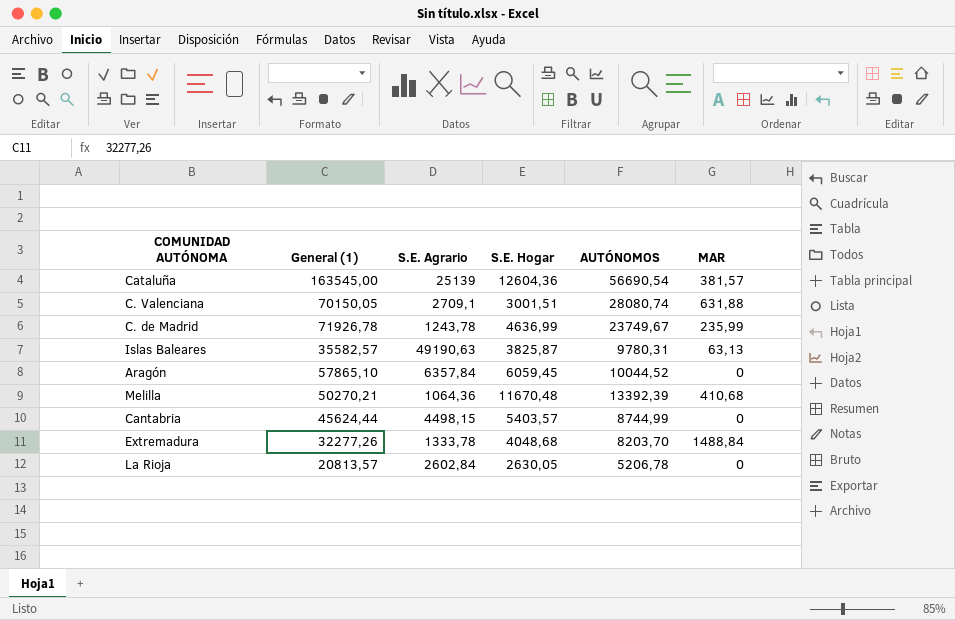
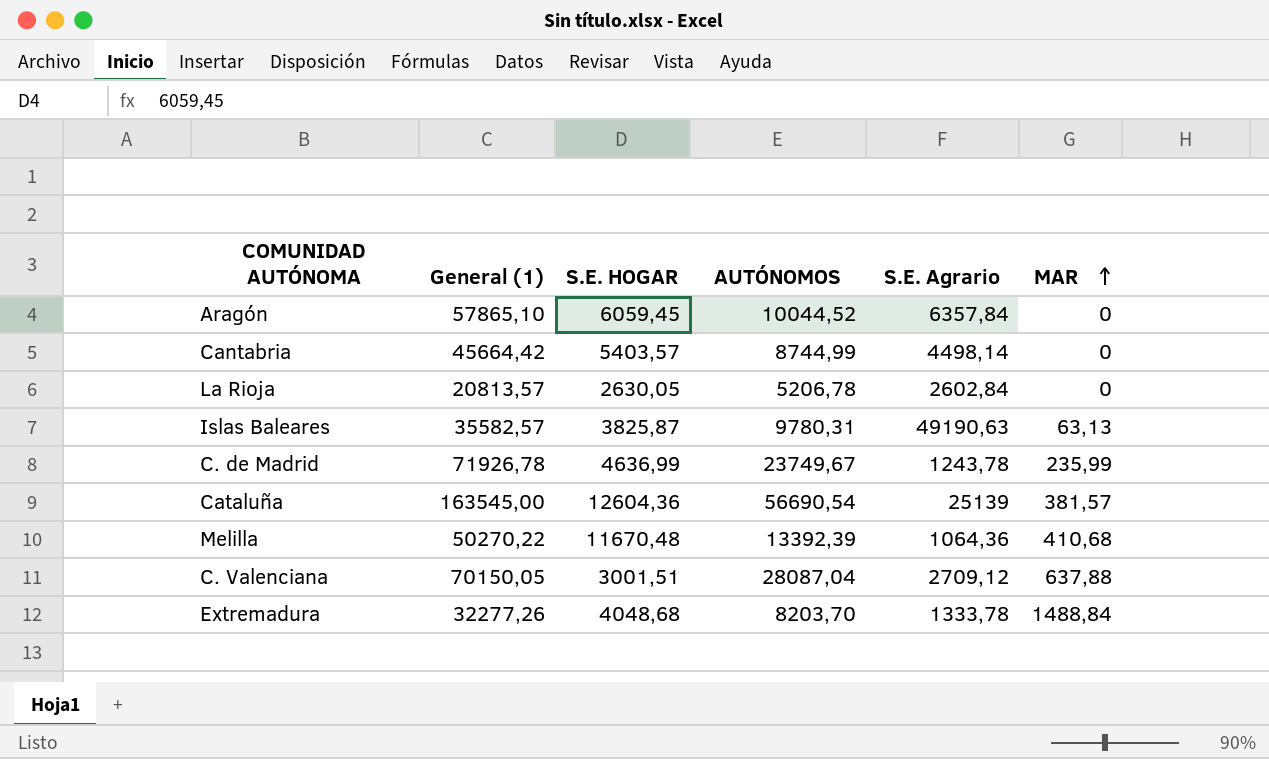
row order: none -> MAR ascending
column name: S.E. Hogar -> S.E. HOGAR
column S.E. Agrario | position: 3 -> 5
Cantabria | General (1): 45624,44 -> 45664,42
Cantabria | S.E. Agrario: 4498,15 -> 4498,14
Melilla | General (1): 50270,21 -> 50270,22
C. Valenciana | AUTÓNOMOS: 28080,74 -> 28087,04
C. Valenciana | S.E. Agrario: 2709,1 -> 2709,12
C. Valenciana | MAR: 631,88 -> 637,88

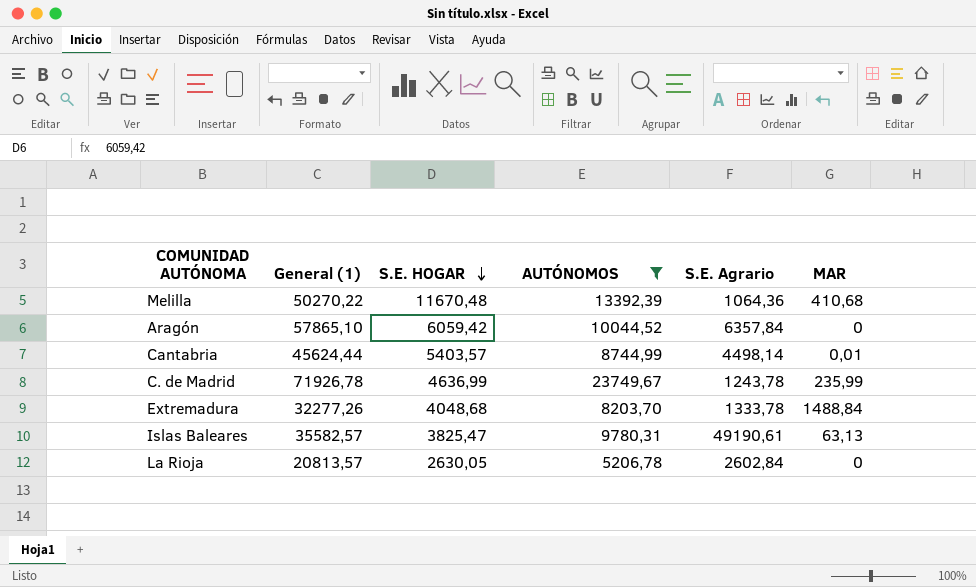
filter: none -> AUTÓNOMOS <= 23749,67
row order: MAR ascending -> S.E. HOGAR descending
Aragón | S.E. HOGAR: 6059,45 -> 6059,42
Cantabria | General (1): 45664,42 -> 45624,44
Cantabria | MAR: 0 -> 0,01
Islas Baleares | S.E. HOGAR: 3825,87 -> 3825,47
Islas Baleares | S.E. Agrario: 49190,63 -> 49190,61

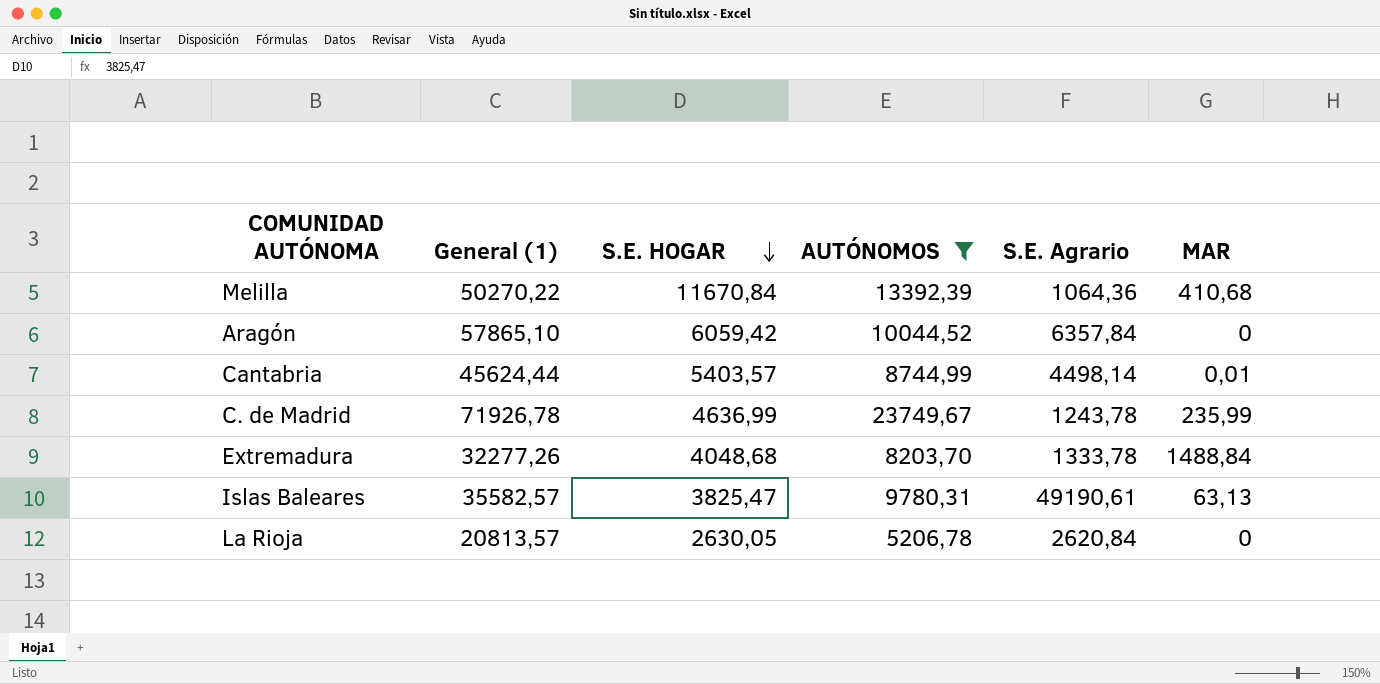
Melilla | S.E. HOGAR: 11670,48 -> 11670,84
La Rioja | S.E. Agrario: 2602,84 -> 2620,84

